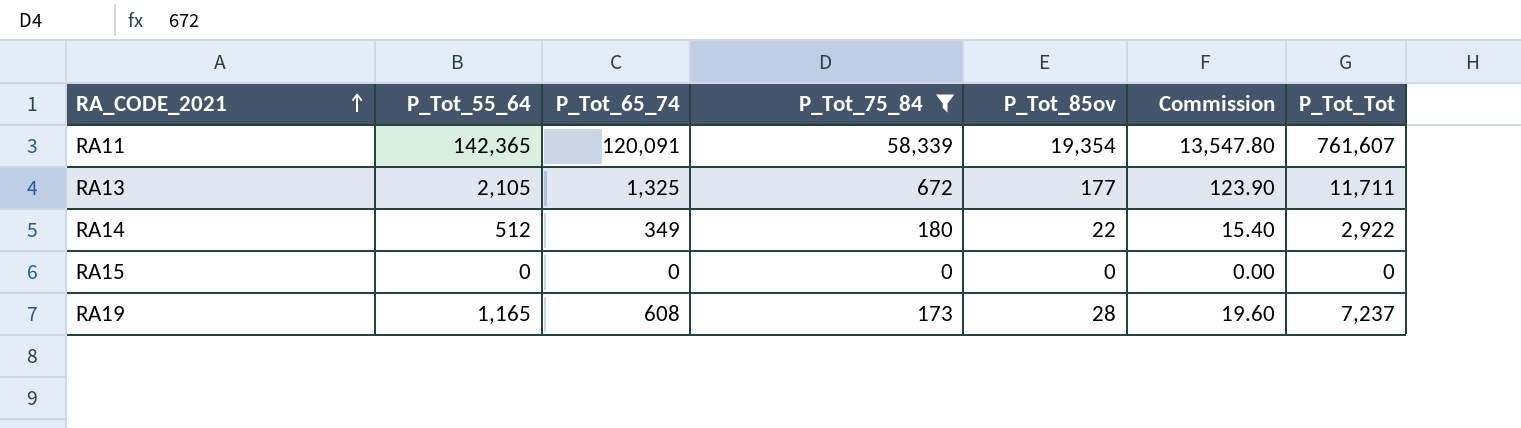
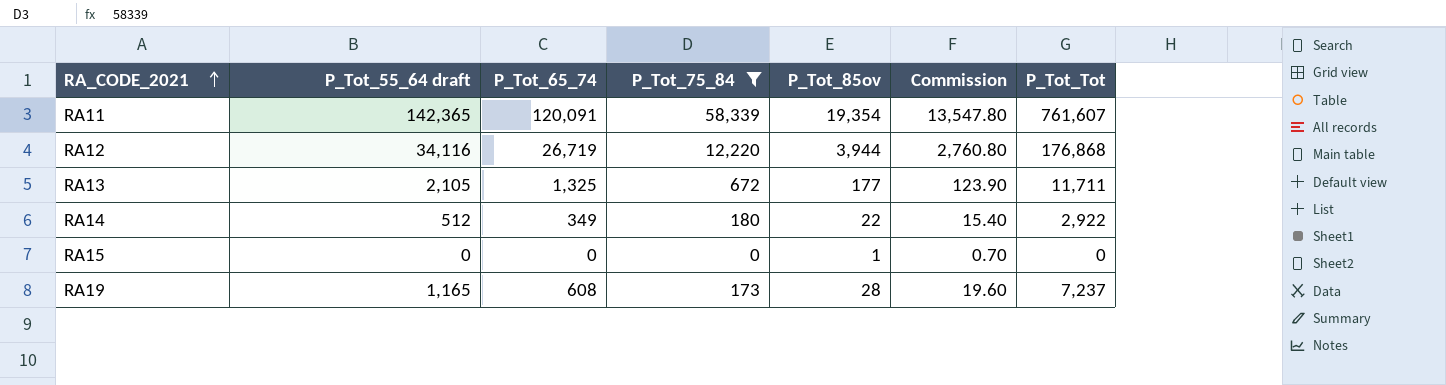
column name: P_Tot_55_64 -> P_Tot_55_64 draft
row RA12: none -> 34,116 | 26,719 | 12,220 | 3,944 | 2,760.80 | 176,868
RA15 | P_Tot_85ov: 0 -> 1
RA15 | Commission: 0.00 -> 0.70

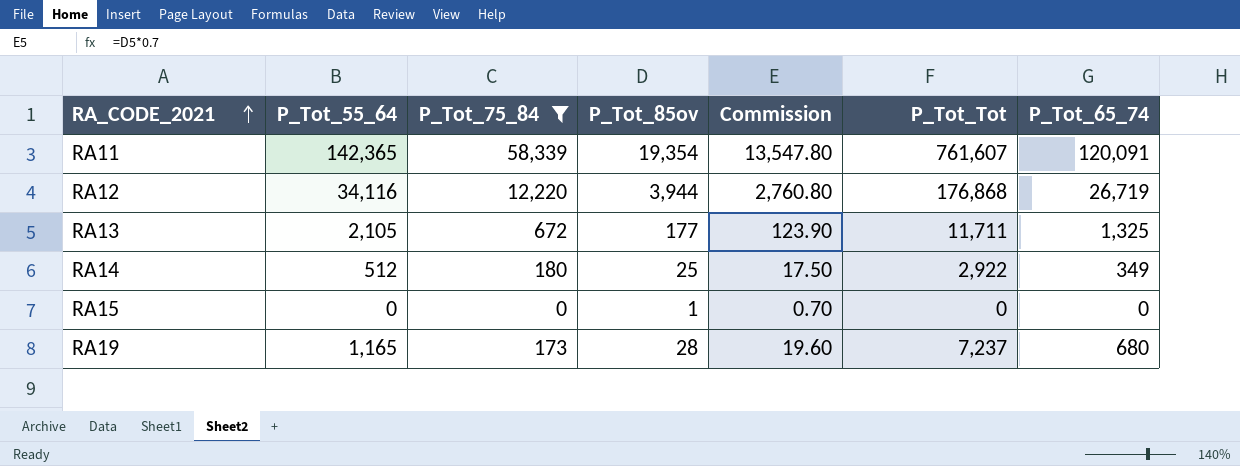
column name: P_Tot_55_64 draft -> P_Tot_55_64
column P_Tot_65_74 | position: 3 -> 7
RA14 | P_Tot_85ov: 22 -> 25
RA14 | Commission: 15.40 -> 17.50
RA19 | P_Tot_65_74: 608 -> 680

